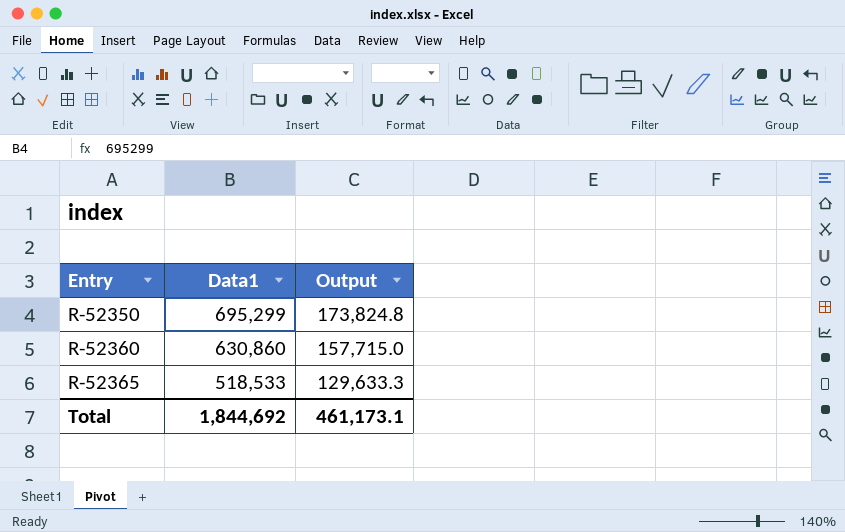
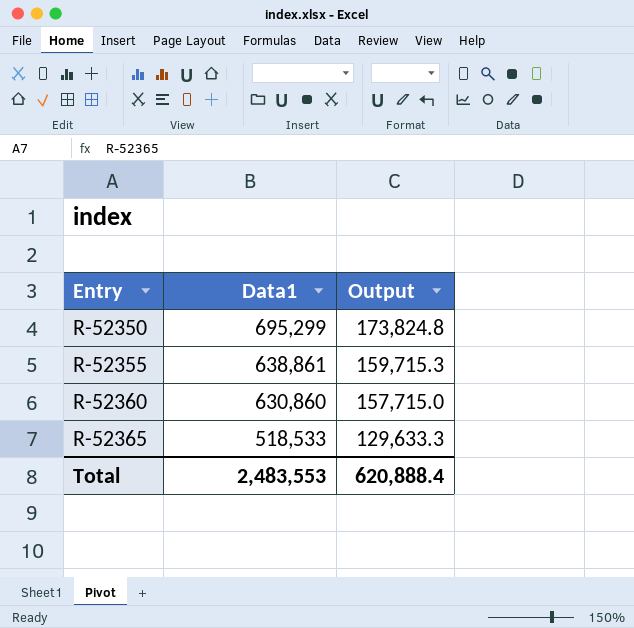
row R-52355: none -> 638,861 | 159,715.3
Total | Data1: 1,844,692 -> 2,483,553
Total | Output: 461,173.1 -> 620,888.4

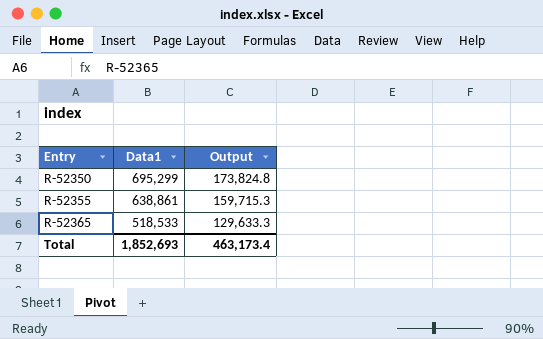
row R-52360: 630,860 | 157,715.0 -> none
Total | Data1: 2,483,553 -> 1,852,693
Total | Output: 620,888.4 -> 463,173.4

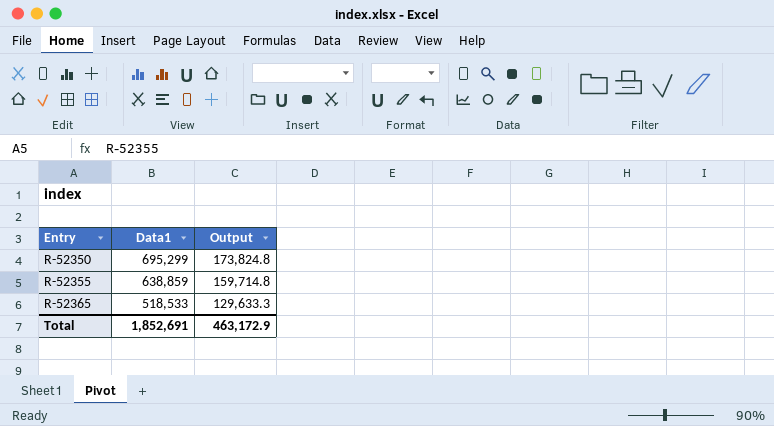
R-52355 | Data1: 638,861 -> 638,859
R-52355 | Output: 159,715.3 -> 159,714.8
Total | Data1: 1,852,693 -> 1,852,691
Total | Output: 463,173.4 -> 463,172.9

